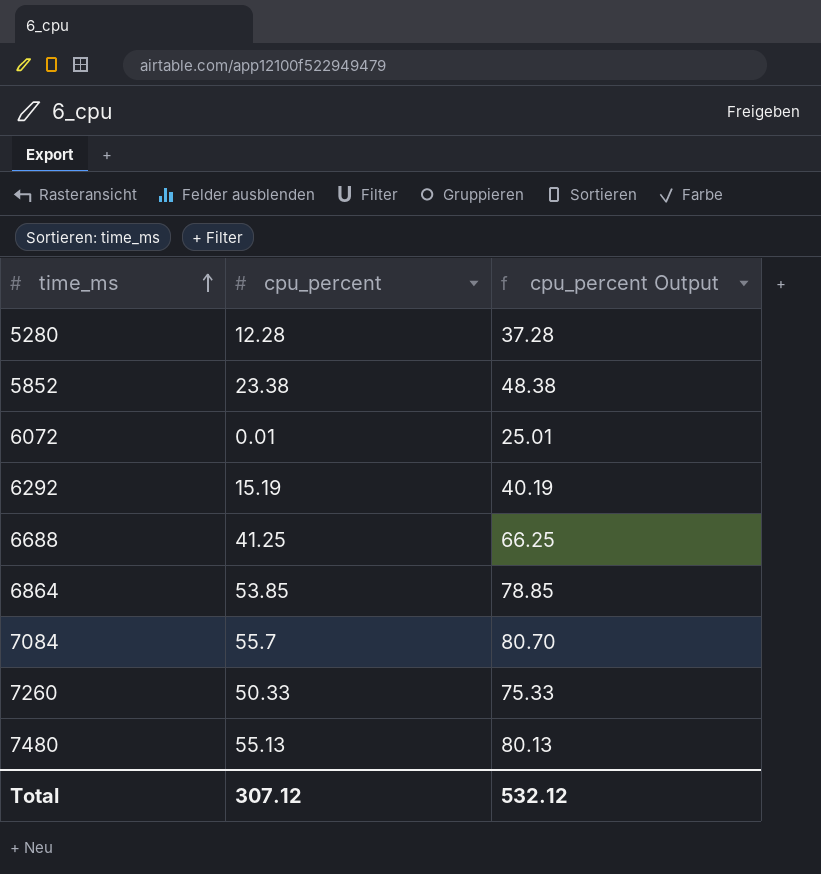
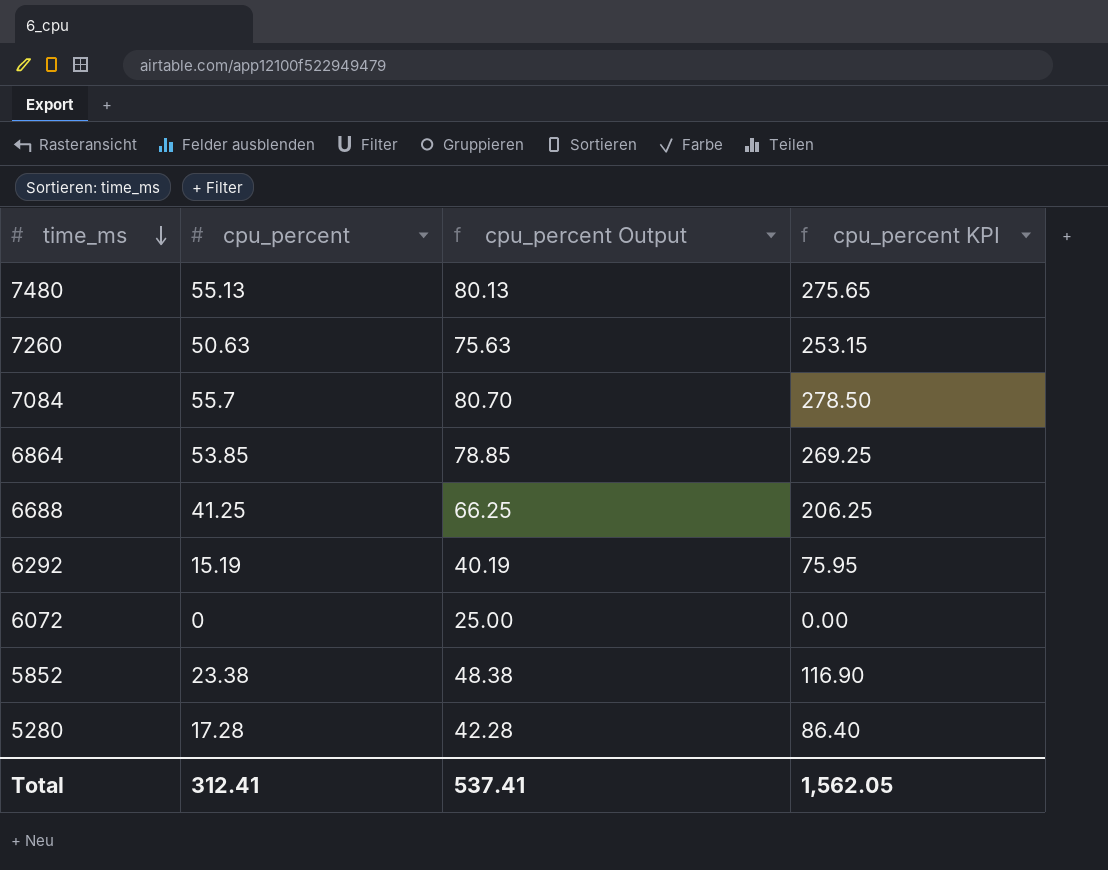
row order: time_ms ascending -> time_ms descending
column cpu_percent KPI | formula: none -> [cpu_percent] * 5
7260 | cpu_percent: 50.33 -> 50.63
7260 | cpu_percent Output: 75.33 -> 75.63
6072 | cpu_percent: 0.01 -> 0
6072 | cpu_percent Output: 25.01 -> 25.00
5280 | cpu_percent: 12.28 -> 17.28
5280 | cpu_percent Output: 37.28 -> 42.28
Total | cpu_percent: 307.12 -> 312.41
Total | cpu_percent Output: 532.12 -> 537.41

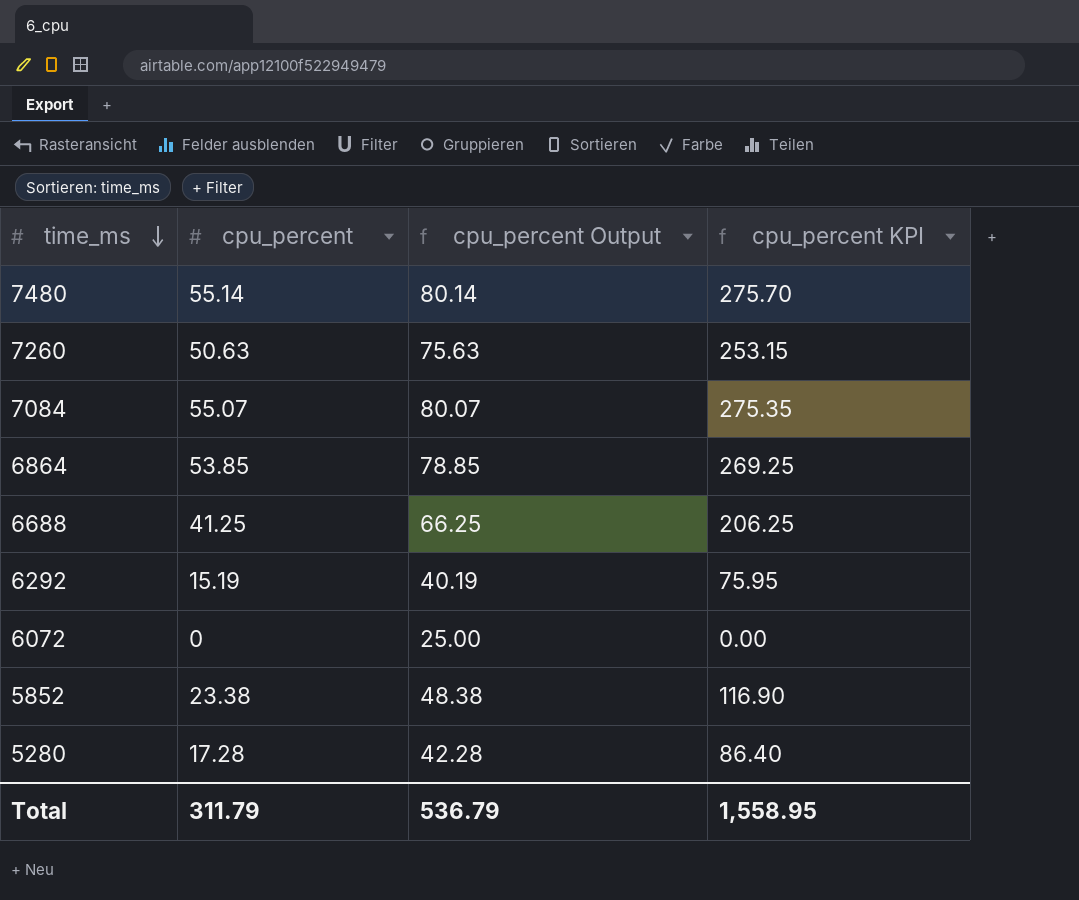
7480 | cpu_percent: 55.13 -> 55.14
7480 | cpu_percent Output: 80.13 -> 80.14
7480 | cpu_percent KPI: 275.65 -> 275.70
7084 | cpu_percent: 55.7 -> 55.07
7084 | cpu_percent Output: 80.70 -> 80.07
7084 | cpu_percent KPI: 278.50 -> 275.35
Total | cpu_percent: 312.41 -> 311.79
Total | cpu_percent Output: 537.41 -> 536.79
Total | cpu_percent KPI: 1,562.05 -> 1,558.95

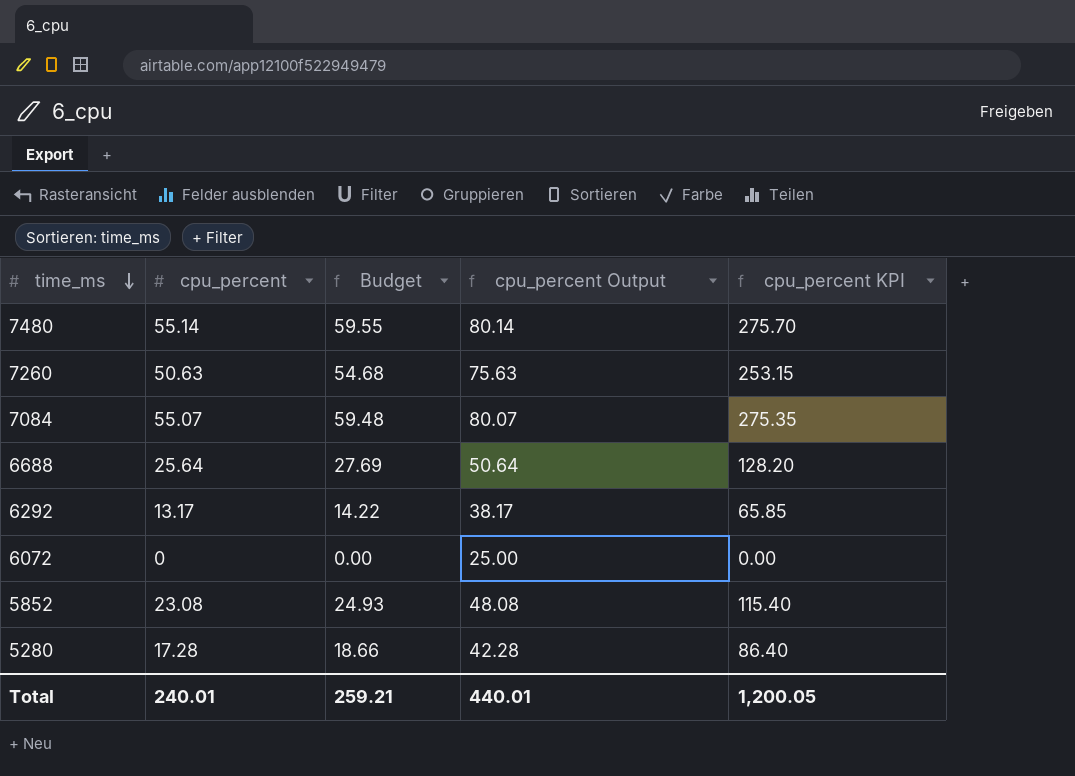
column Budget | formula: none -> [cpu_percent] * 1.08
row 6864: 53.85 | 78.85 | 269.25 -> none
6688 | cpu_percent: 41.25 -> 25.64
6688 | cpu_percent Output: 66.25 -> 50.64
6688 | cpu_percent KPI: 206.25 -> 128.20
6292 | cpu_percent: 15.19 -> 13.17
6292 | cpu_percent Output: 40.19 -> 38.17
6292 | cpu_percent KPI: 75.95 -> 65.85
5852 | cpu_percent: 23.38 -> 23.08
5852 | cpu_percent Output: 48.38 -> 48.08
5852 | cpu_percent KPI: 116.90 -> 115.40
Total | cpu_percent: 311.79 -> 240.01
Total | cpu_percent Output: 536.79 -> 440.01
Total | cpu_percent KPI: 1,558.95 -> 1,200.05

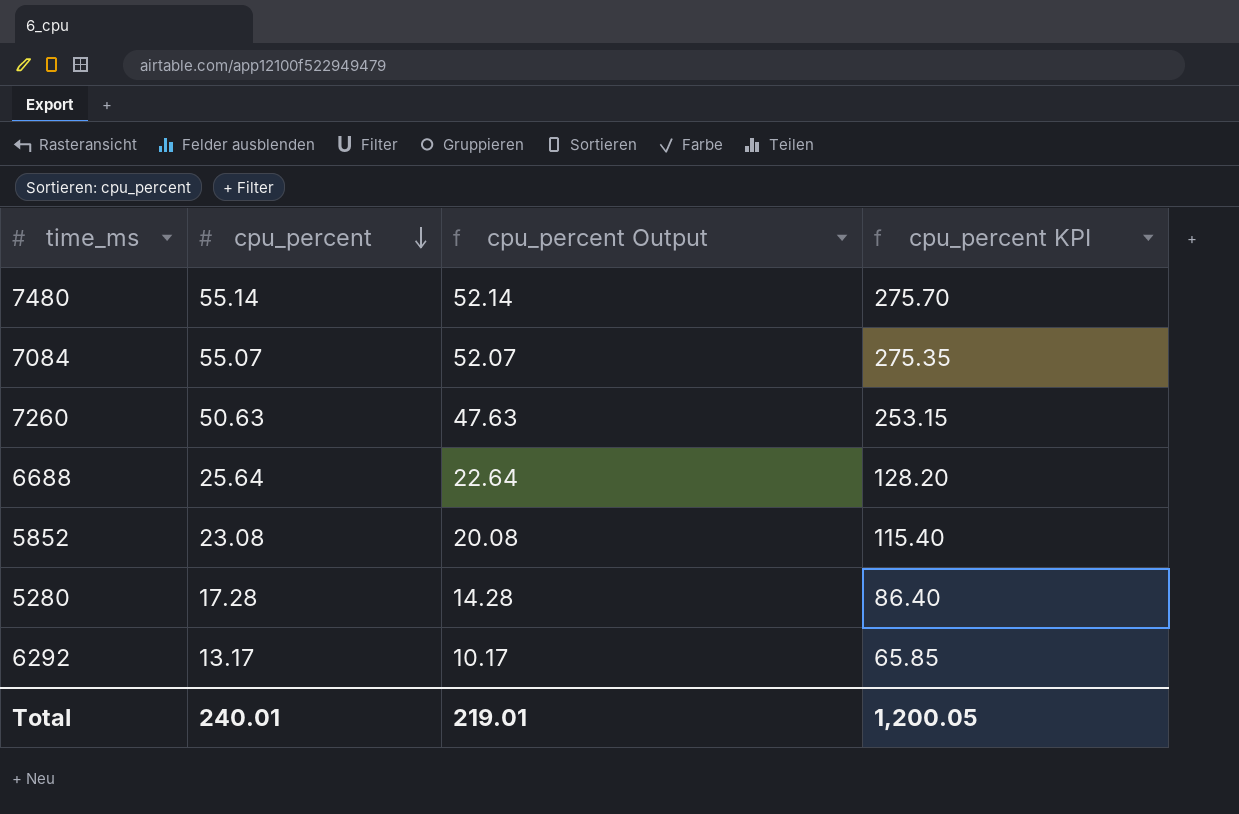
row order: time_ms descending -> cpu_percent descending
column Budget | formula: [cpu_percent] * 1.08 -> none
column cpu_percent Output | formula: [cpu_percent] + 25 -> [cpu_percent] - 3
row 6072: 0 | 0.00 | 25.00 | 0.00 -> none
Total | cpu_percent Output: 440.01 -> 219.01

